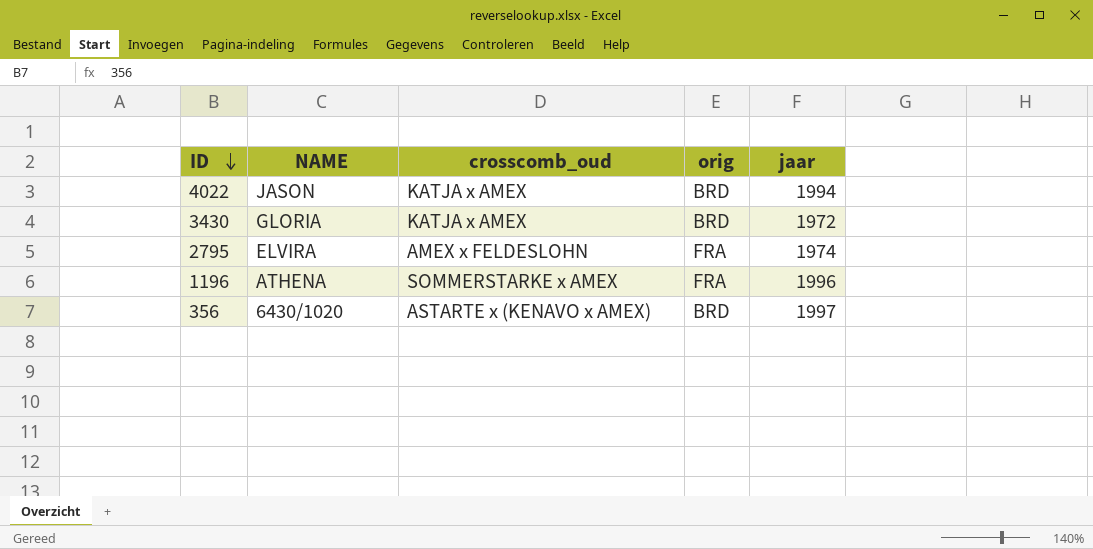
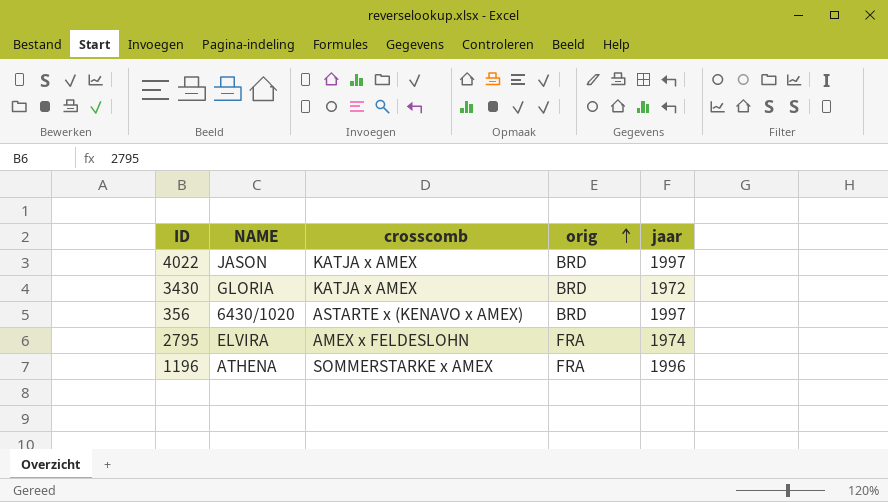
row order: ID descending -> orig ascending
column name: crosscomb_oud -> crosscomb
4022 | jaar: 1994 -> 1997

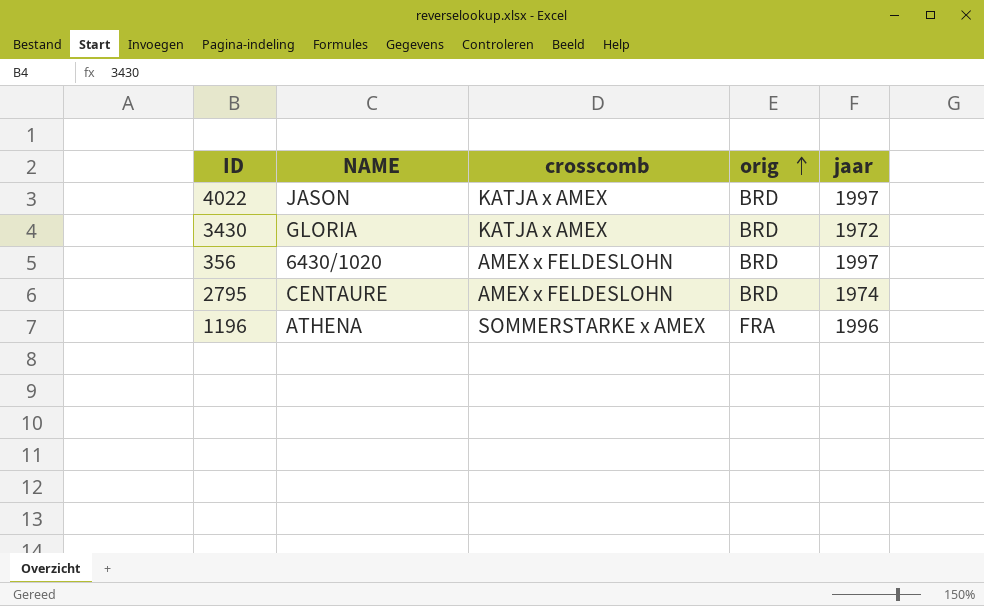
356 | crosscomb: ASTARTE x (KENAVO x AMEX) -> AMEX x FELDESLOHN
2795 | NAME: ELVIRA -> CENTAURE
2795 | orig: FRA -> BRD

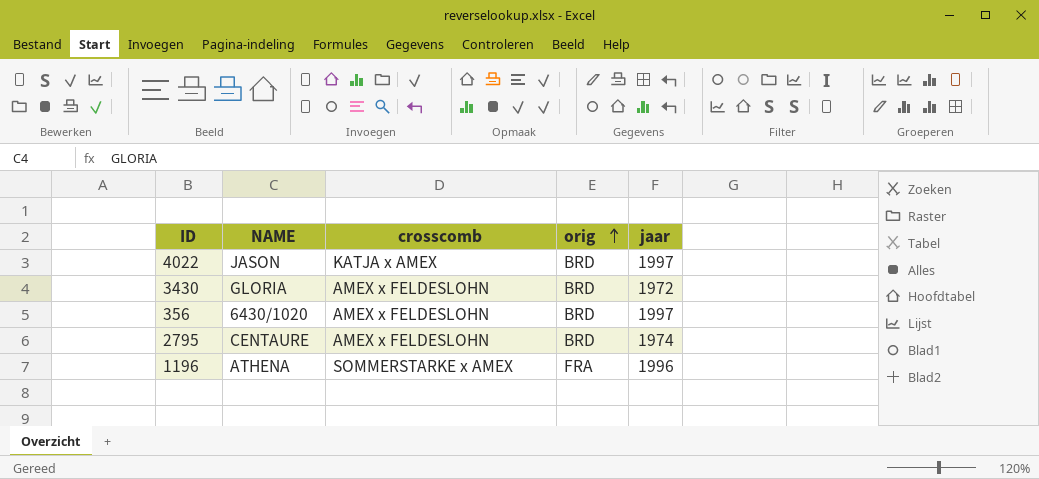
3430 | crosscomb: KATJA x AMEX -> AMEX x FELDESLOHN

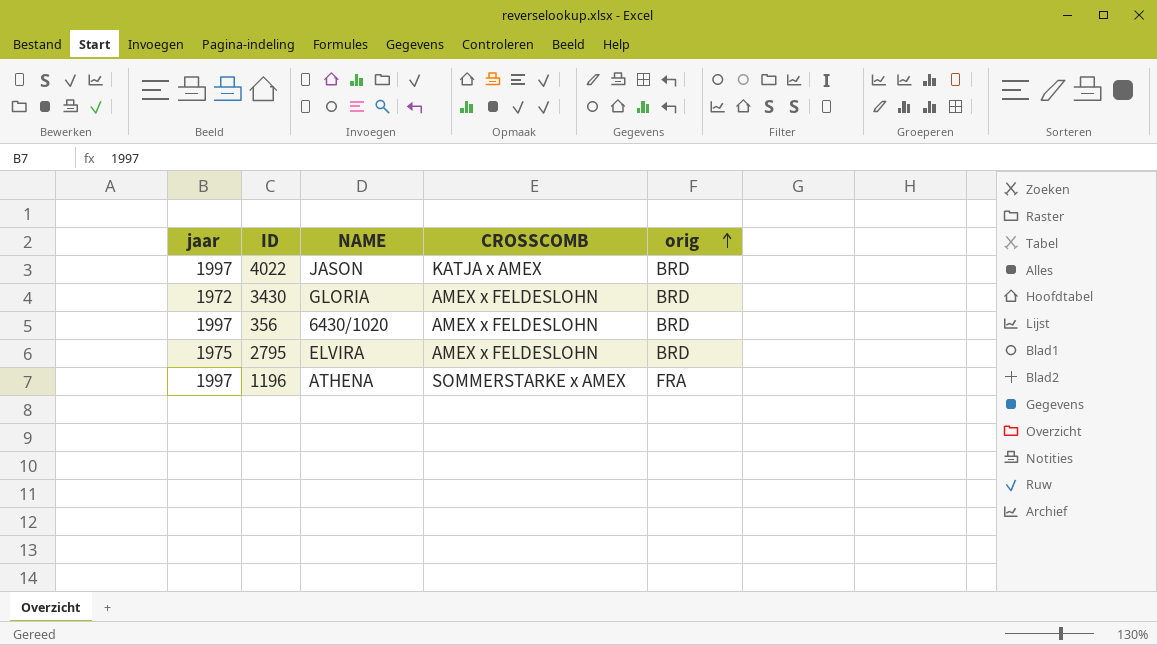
column jaar | position: 5 -> 1
column name: crosscomb -> CROSSCOMB
2795 | jaar: 1974 -> 1975
2795 | NAME: CENTAURE -> ELVIRA
1196 | jaar: 1996 -> 1997

